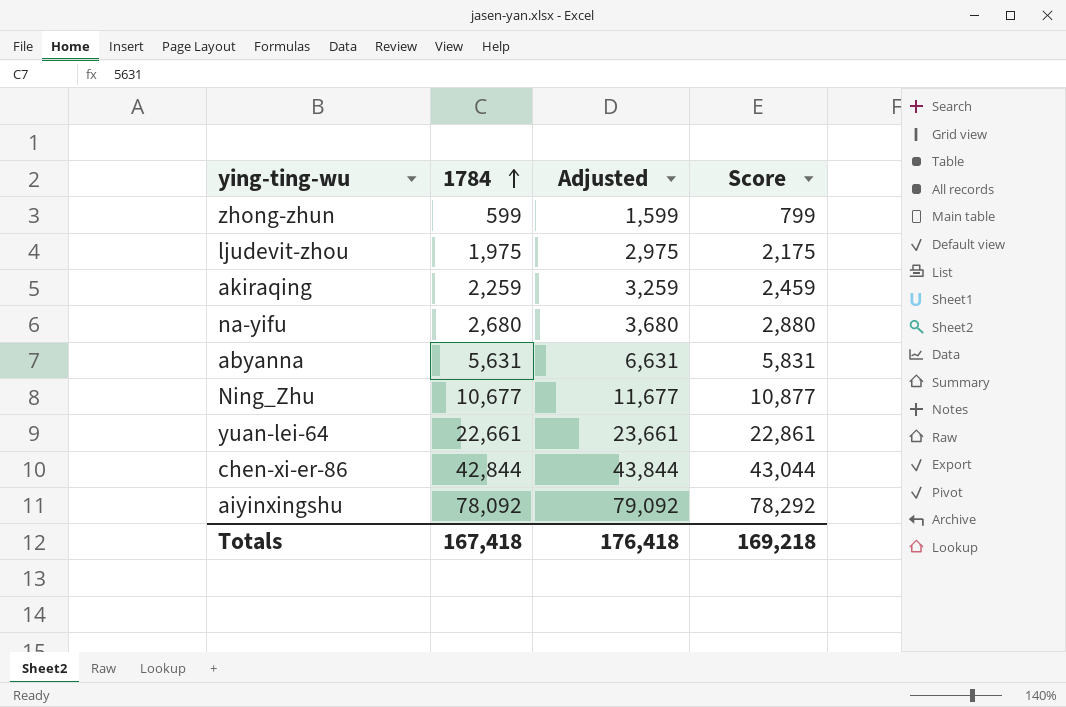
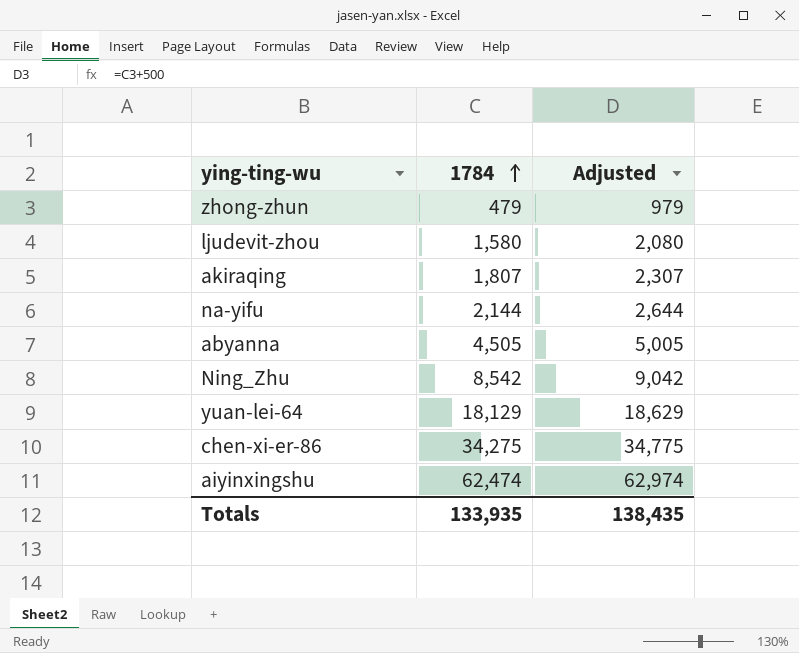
column Score | formula: [1784] + 200 -> none
column Adjusted | formula: [1784] + 1000 -> [1784] + 500
zhong-zhun | 1784: 599 -> 479
ljudevit-zhou | 1784: 1,975 -> 1,580
akiraqing | 1784: 2,259 -> 1,807
na-yifu | 1784: 2,680 -> 2,144
abyanna | 1784: 5,631 -> 4,505
Ning_Zhu | 1784: 10,677 -> 8,542
yuan-lei-64 | 1784: 22,661 -> 18,129
chen-xi-er-86 | 1784: 42,844 -> 34,275
aiyinxingshu | 1784: 78,092 -> 62,474
Totals | 1784: 167,418 -> 133,935
Totals | Adjusted: 176,418 -> 138,435

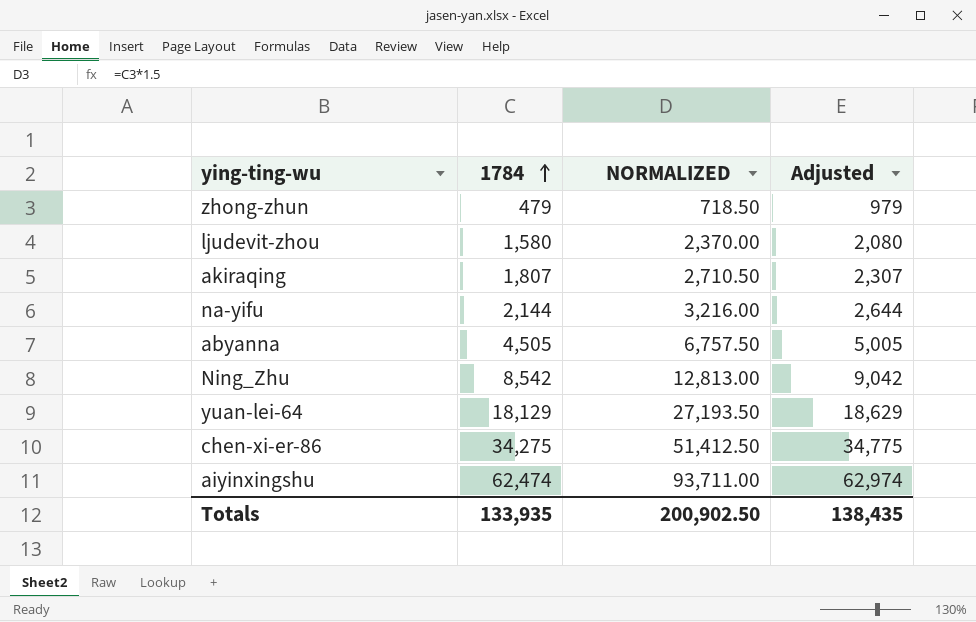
column NORMALIZED | formula: none -> [1784] * 1.5

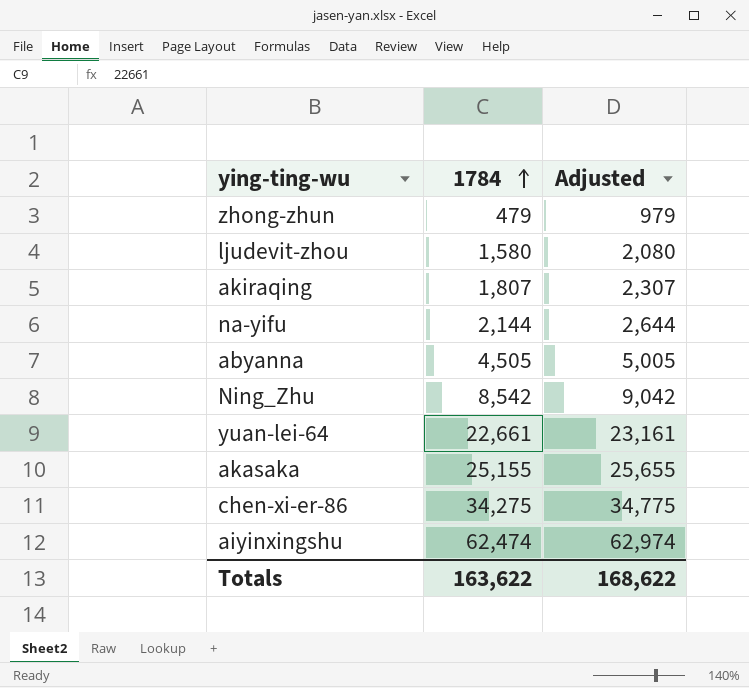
column NORMALIZED | formula: [1784] * 1.5 -> none
yuan-lei-64 | 1784: 18,129 -> 22,661
yuan-lei-64 | Adjusted: 18,629 -> 23,161
row akasaka: none -> 25,155 | 25,655
Totals | 1784: 133,935 -> 163,622
Totals | Adjusted: 138,435 -> 168,622

